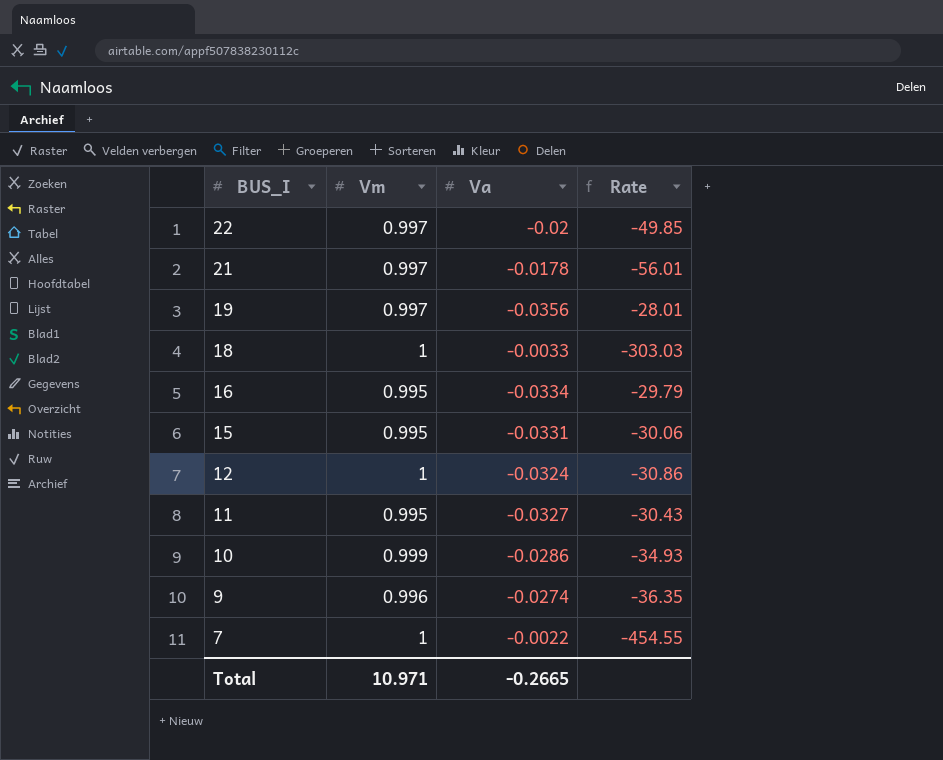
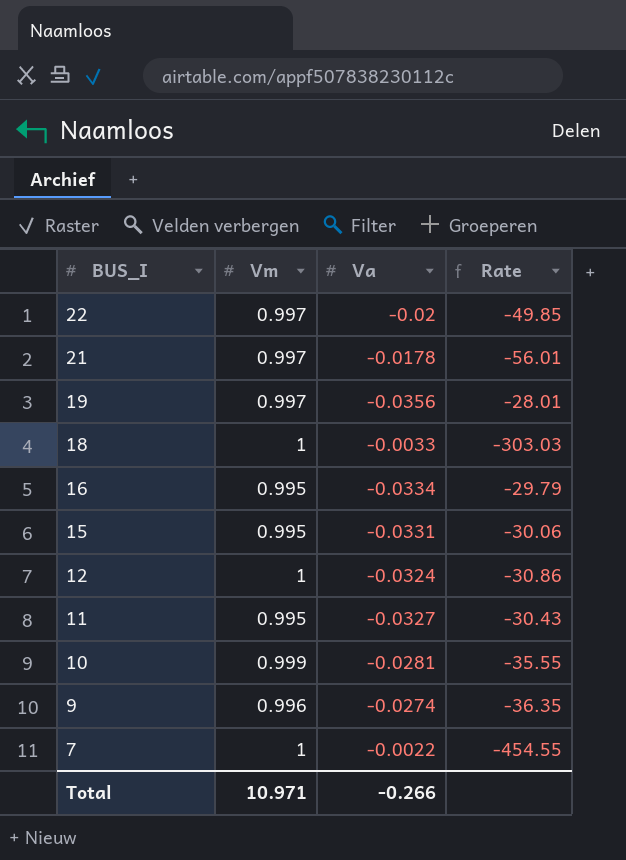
10 | Va: -0.0286 -> -0.0281
10 | Rate: -34.93 -> -35.55
Total | Va: -0.2665 -> -0.266

